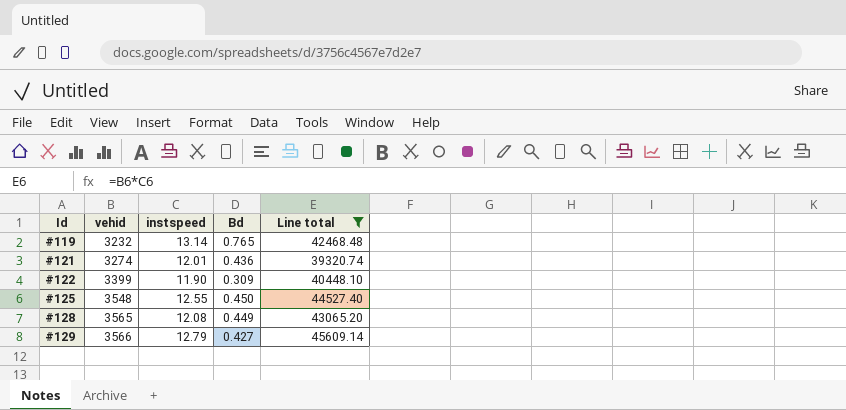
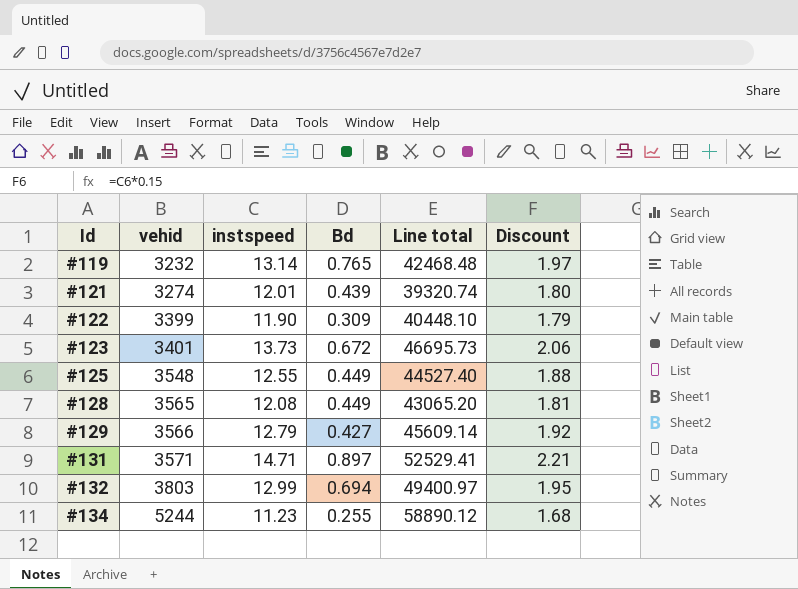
filter: Line total <= 45609.14 -> none
column Discount | formula: none -> [instspeed] * 0.15
#121 | Bd: 0.436 -> 0.439
#125 | Bd: 0.450 -> 0.449

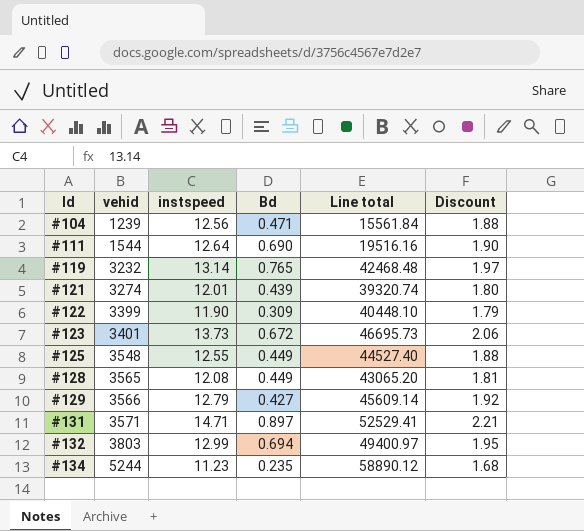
row #104: none -> 1239 | 12.56 | 0.471 | 15561.84 | 1.88
row #111: none -> 1544 | 12.64 | 0.690 | 19516.16 | 1.90
#134 | Bd: 0.255 -> 0.235

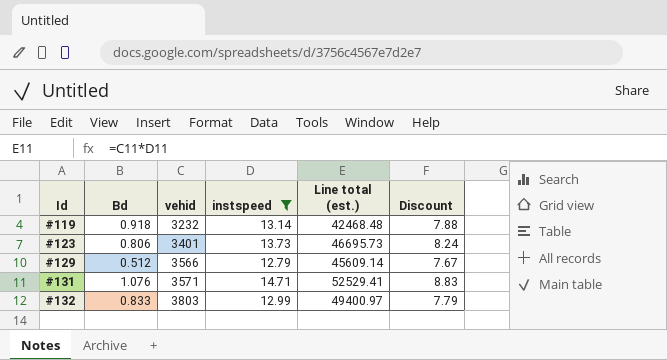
filter: none -> instspeed >= 12.79
column Bd | position: 4 -> 2
column name: Line total -> Line total (est.)
column Discount | formula: [instspeed] * 0.15 -> [instspeed] * 0.6
#119 | Bd: 0.765 -> 0.918
#123 | Bd: 0.672 -> 0.806
#129 | Bd: 0.427 -> 0.512
#131 | Bd: 0.897 -> 1.076
#132 | Bd: 0.694 -> 0.833

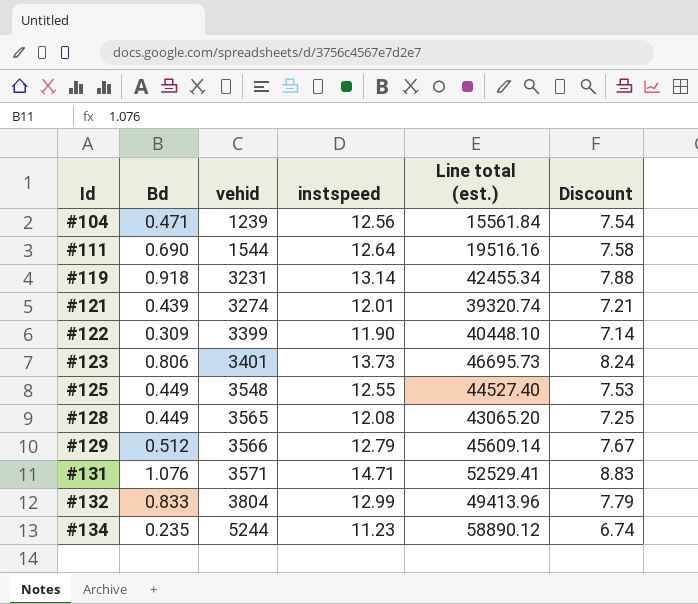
filter: instspeed >= 12.79 -> none
#119 | vehid: 3232 -> 3231
#119 | Line total (est.): 42468.48 -> 42455.34
#132 | vehid: 3803 -> 3804
#132 | Line total (est.): 49400.97 -> 49413.96

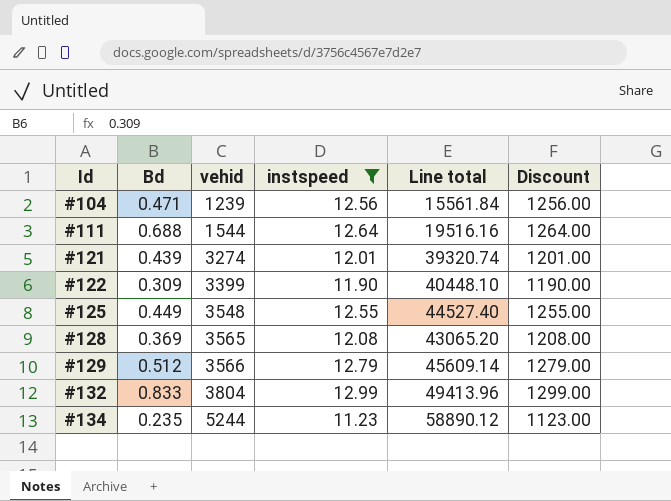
filter: none -> instspeed <= 12.99
column name: Line total (est.) -> Line total
column Discount | formula: [instspeed] * 0.6 -> [instspeed] * 100
#111 | Bd: 0.690 -> 0.688
#128 | Bd: 0.449 -> 0.369

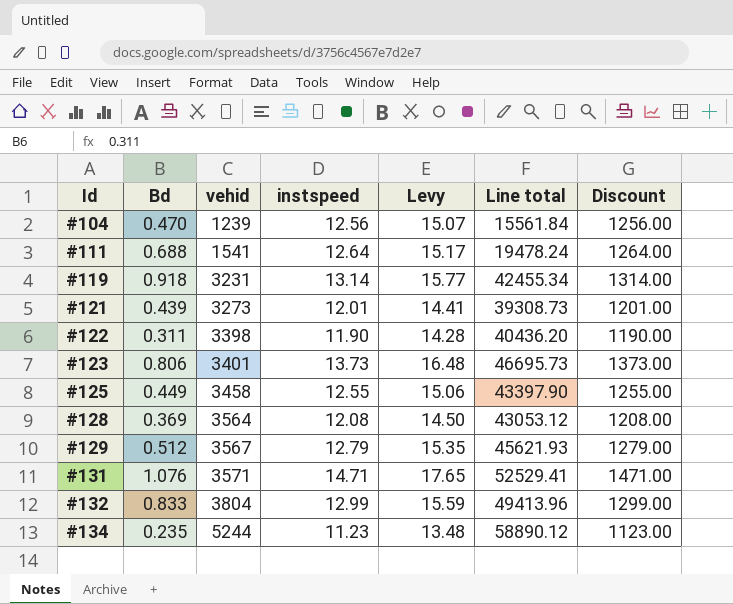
filter: instspeed <= 12.99 -> none
column Levy | formula: none -> [instspeed] * 1.2
#104 | Bd: 0.471 -> 0.470
#111 | vehid: 1544 -> 1541
#111 | Line total: 19516.16 -> 19478.24
#121 | vehid: 3274 -> 3273
#121 | Line total: 39320.74 -> 39308.73
#122 | Bd: 0.309 -> 0.311
#122 | vehid: 3399 -> 3398
#122 | Line total: 40448.10 -> 40436.20
#125 | vehid: 3548 -> 3458
#125 | Line total: 44527.40 -> 43397.90
#128 | vehid: 3565 -> 3564
#128 | Line total: 43065.20 -> 43053.12
#129 | vehid: 3566 -> 3567
#129 | Line total: 45609.14 -> 45621.93

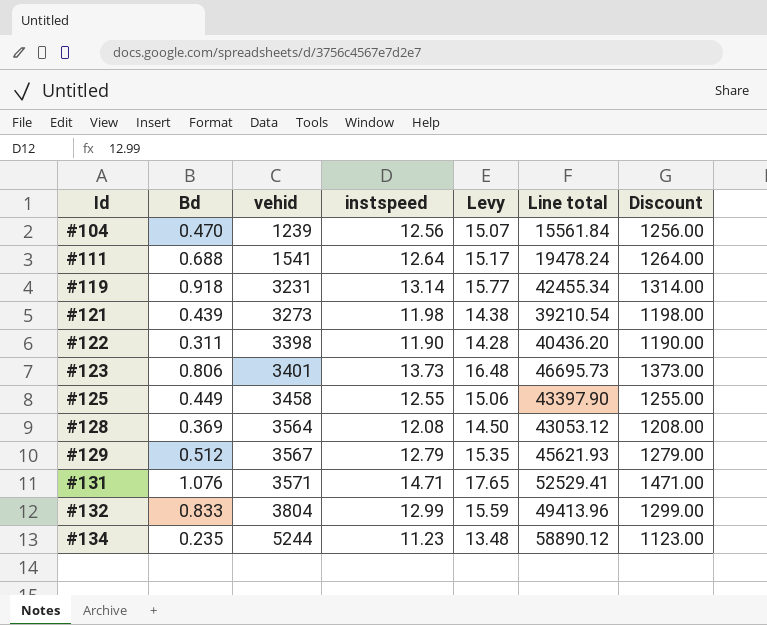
#121 | instspeed: 12.01 -> 11.98
#121 | Levy: 14.41 -> 14.38
#121 | Line total: 39308.73 -> 39210.54
#121 | Discount: 1201.00 -> 1198.00

